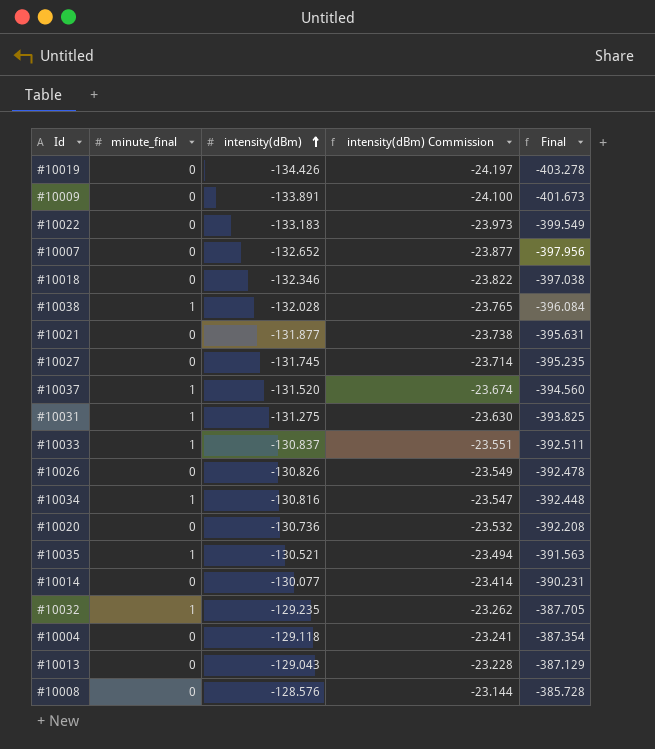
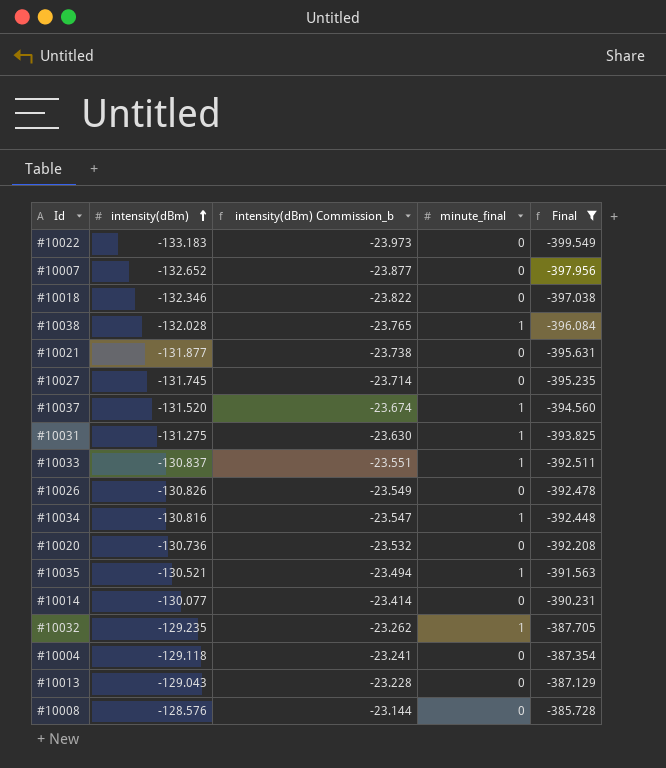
filter: none -> Final >= -399.549
column name: intensity(dBm) Commission -> intensity(dBm) Commission_b
column minute_final | position: 2 -> 4

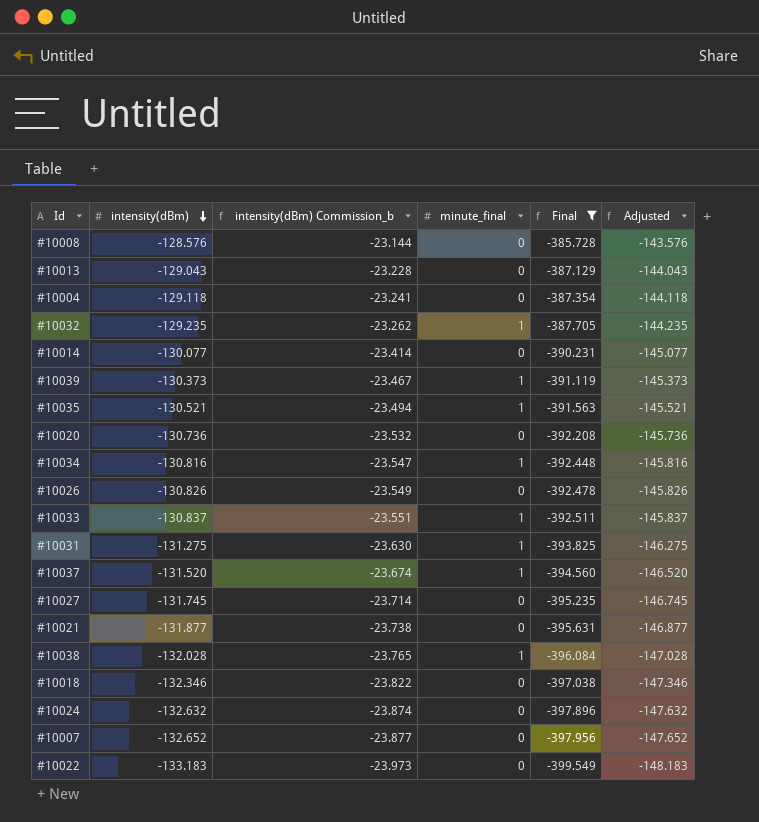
row order: intensity(dBm) ascending -> intensity(dBm) descending
column Adjusted | formula: none -> [intensity(dBm)] - 15
row #10039: none -> -130.373 | -23.467 | 1 | -391.119 | -145.373
row #10024: none -> -132.632 | -23.874 | 0 | -397.896 | -147.632

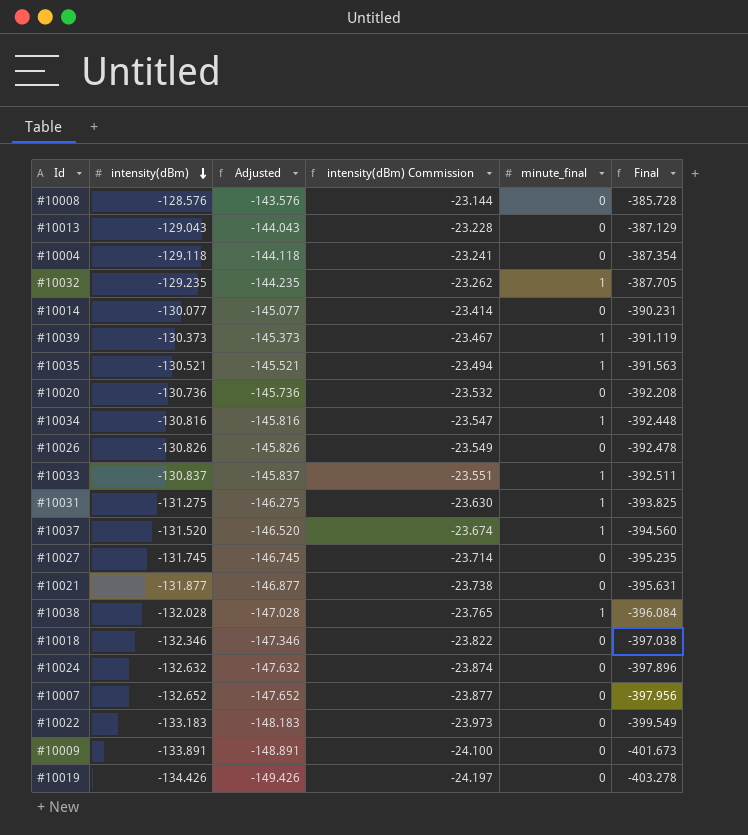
filter: Final >= -399.549 -> none
column Adjusted | position: 6 -> 3
column name: intensity(dBm) Commission_b -> intensity(dBm) Commission

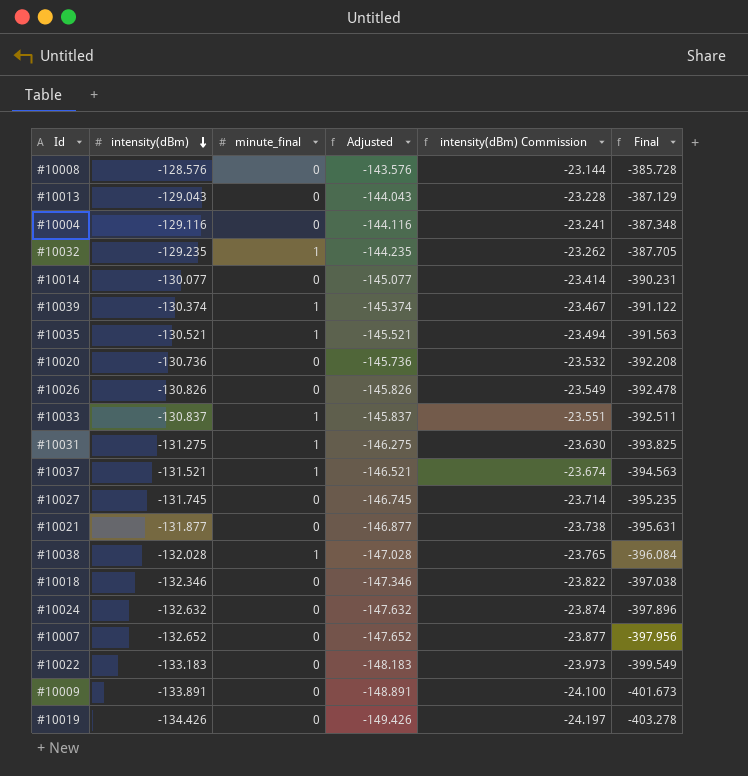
column minute_final | position: 5 -> 3
row #10034: -130.816 | -145.816 | -23.547 | 1 | -392.448 -> none
#10004 | intensity(dBm): -129.118 -> -129.116
#10004 | Adjusted: -144.118 -> -144.116
#10004 | Final: -387.354 -> -387.348
#10039 | intensity(dBm): -130.373 -> -130.374
#10039 | Adjusted: -145.373 -> -145.374
#10039 | Final: -391.119 -> -391.122
#10037 | intensity(dBm): -131.520 -> -131.521
#10037 | Adjusted: -146.520 -> -146.521
#10037 | Final: -394.560 -> -394.563

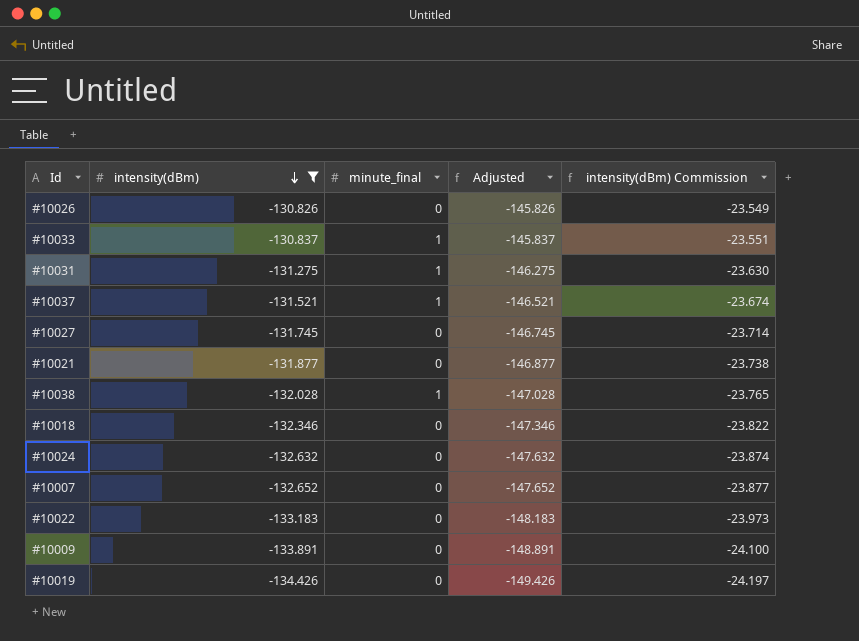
filter: none -> intensity(dBm) <= -130.826
column Final | formula: [intensity(dBm)] * 3 -> none

